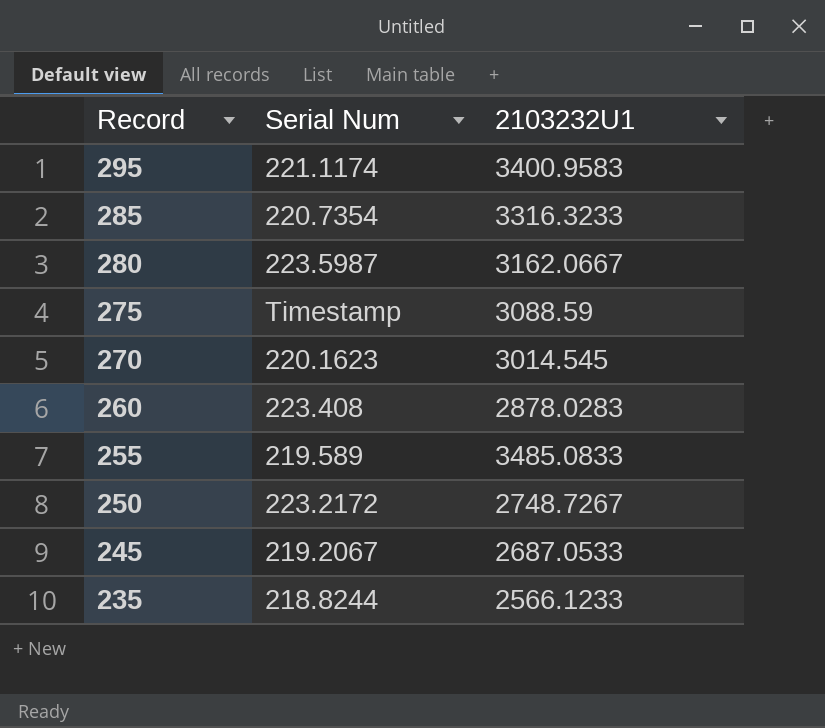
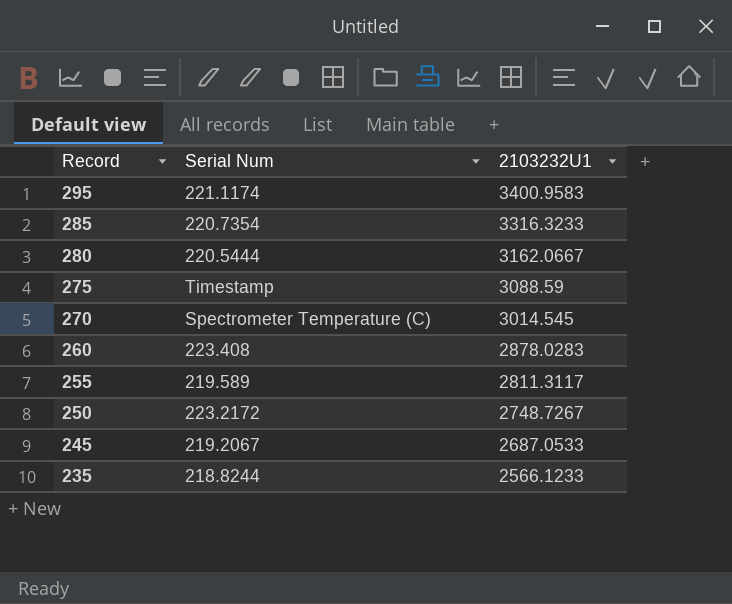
280 | Serial Num: 223.5987 -> 220.5444
270 | Serial Num: 220.1623 -> Spectrometer Temperature (C)
255 | 2103232U1: 3485.0833 -> 2811.3117

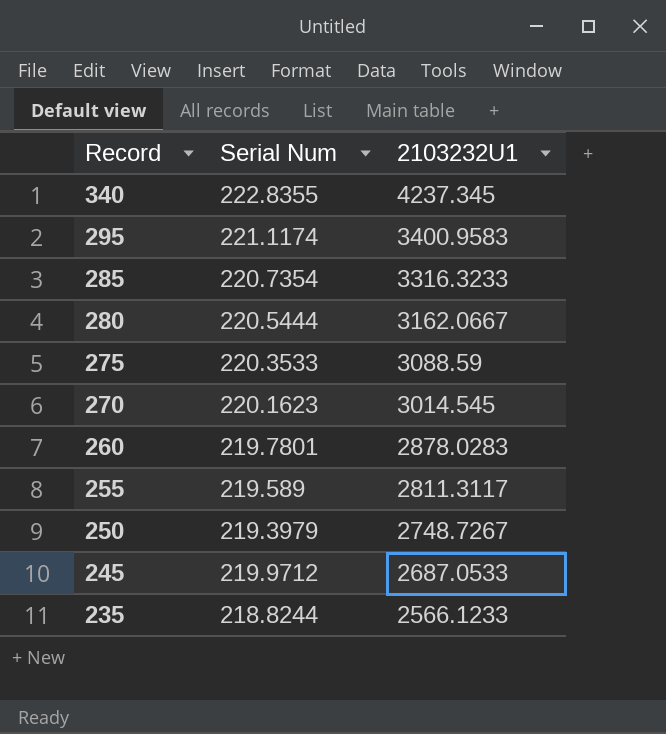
row 340: none -> 222.8355 | 4237.345
275 | Serial Num: Timestamp -> 220.3533
270 | Serial Num: Spectrometer Temperature (C) -> 220.1623
260 | Serial Num: 223.408 -> 219.7801
250 | Serial Num: 223.2172 -> 219.3979
245 | Serial Num: 219.2067 -> 219.9712

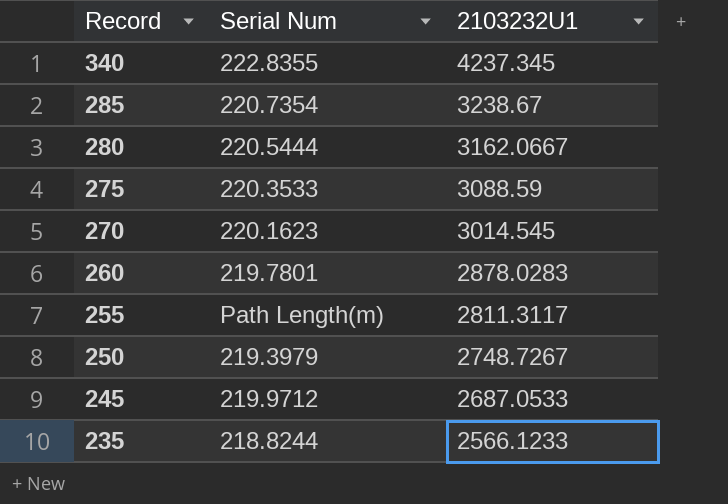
row 295: 221.1174 | 3400.9583 -> none
285 | 2103232U1: 3316.3233 -> 3238.67
255 | Serial Num: 219.589 -> Path Length(m)

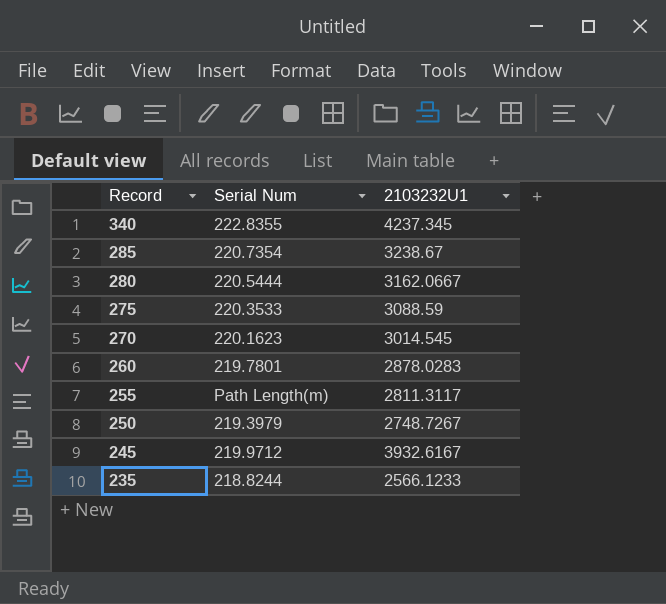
245 | 2103232U1: 2687.0533 -> 3932.6167

